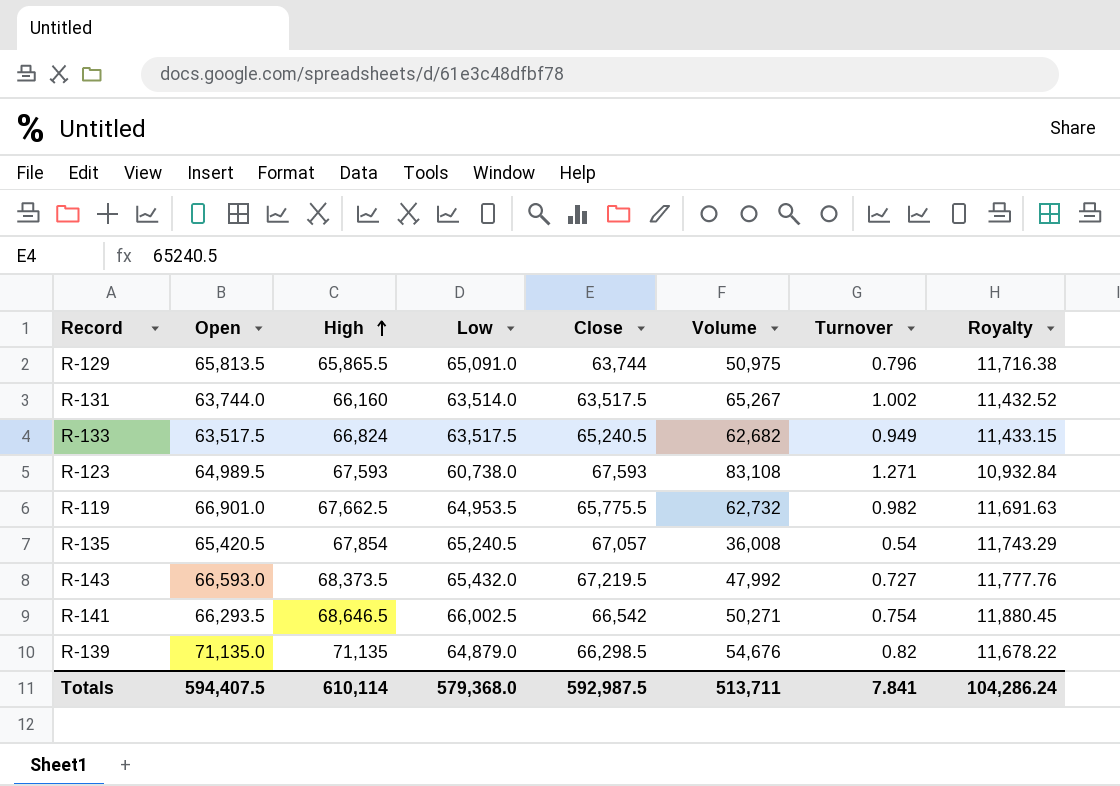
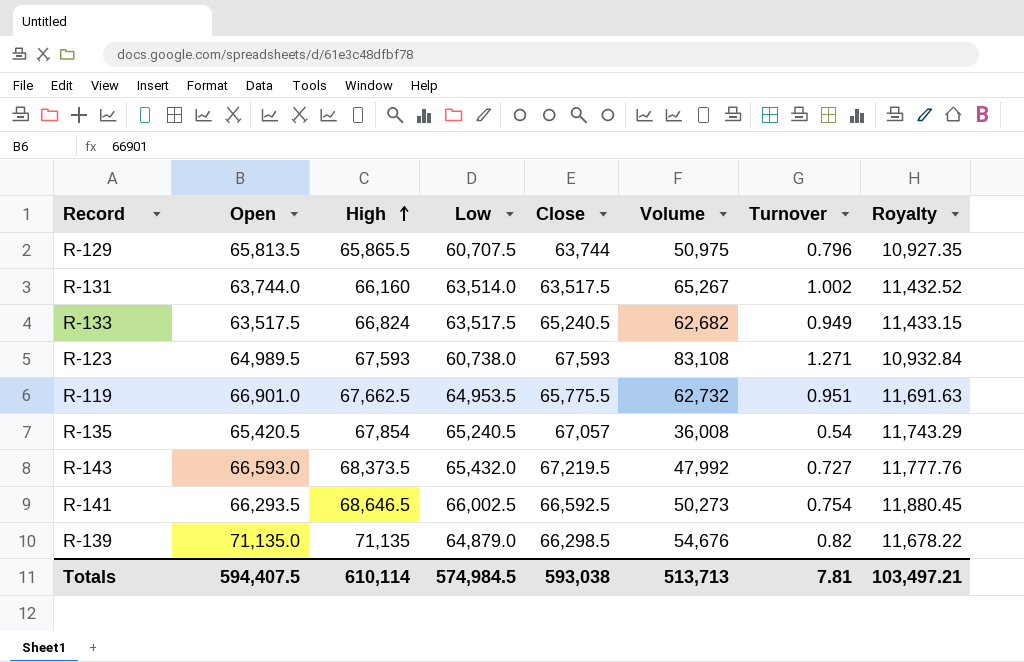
R-129 | Low: 65,091.0 -> 60,707.5
R-129 | Royalty: 11,716.38 -> 10,927.35
R-119 | Turnover: 0.982 -> 0.951
R-141 | Close: 66,542 -> 66,592.5
R-141 | Volume: 50,271 -> 50,273
Totals | Low: 579,368.0 -> 574,984.5
Totals | Close: 592,987.5 -> 593,038
Totals | Volume: 513,711 -> 513,713
Totals | Turnover: 7.841 -> 7.81
Totals | Royalty: 104,286.24 -> 103,497.21

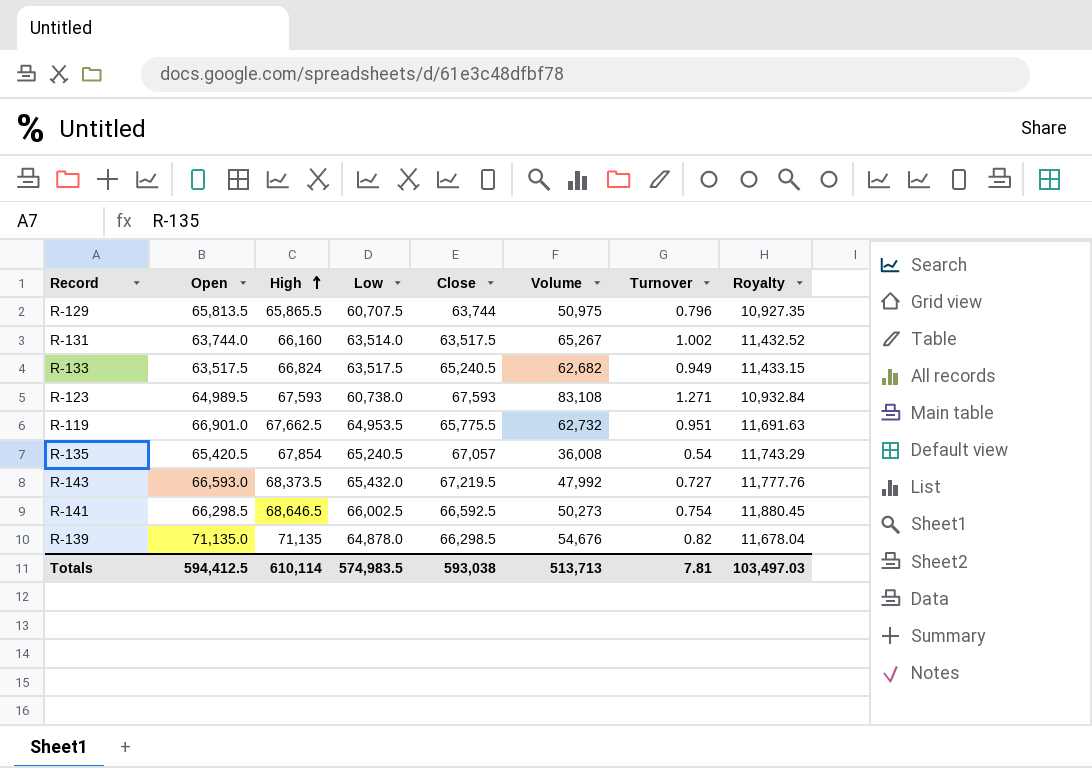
R-141 | Open: 66,293.5 -> 66,298.5
R-139 | Low: 64,879.0 -> 64,878.0
R-139 | Royalty: 11,678.22 -> 11,678.04
Totals | Open: 594,407.5 -> 594,412.5
Totals | Low: 574,984.5 -> 574,983.5
Totals | Royalty: 103,497.21 -> 103,497.03

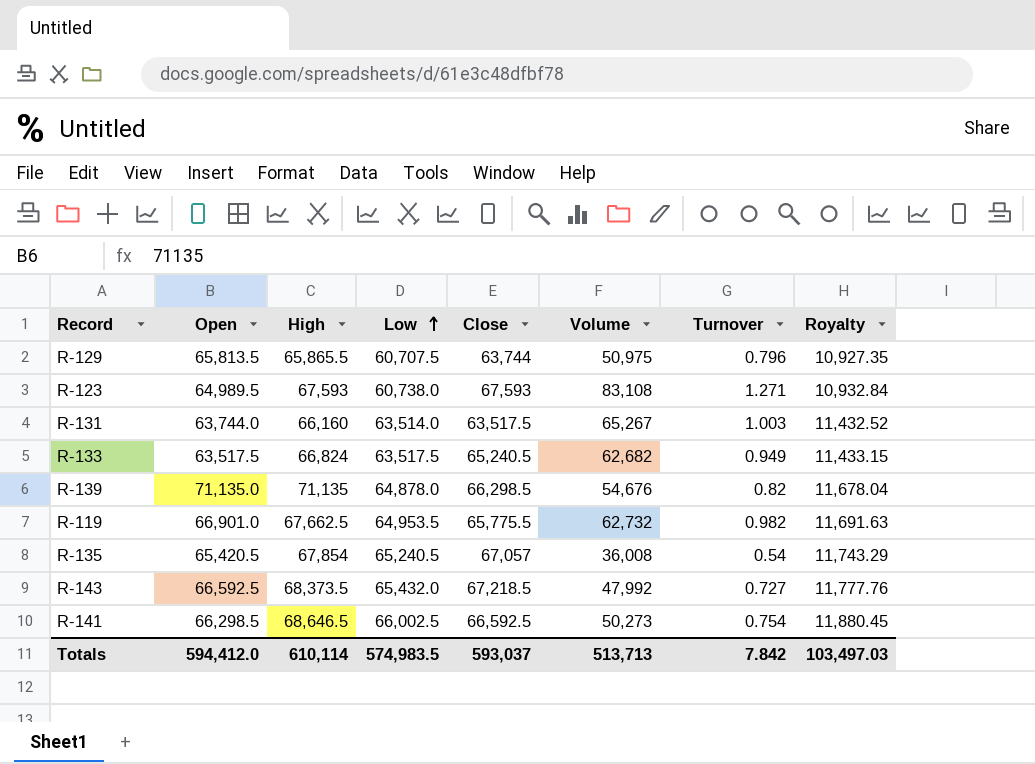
row order: High ascending -> Low ascending
R-131 | Turnover: 1.002 -> 1.003
R-119 | Turnover: 0.951 -> 0.982
R-143 | Open: 66,593.0 -> 66,592.5
R-143 | Close: 67,219.5 -> 67,218.5
Totals | Open: 594,412.5 -> 594,412.0
Totals | Close: 593,038 -> 593,037
Totals | Turnover: 7.81 -> 7.842

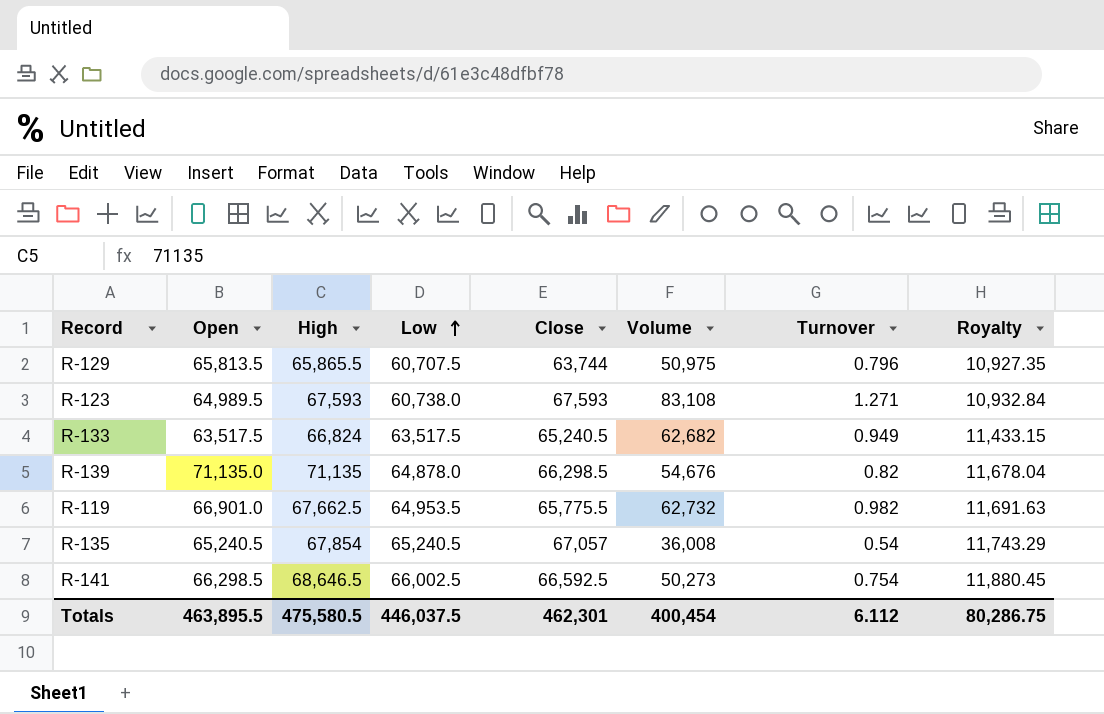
row R-131: 63,744.0 | 66,160 | 63,514.0 | 63,517.5 | 65,267 | 1.003 | 11,432.52 -> none
row R-143: 66,592.5 | 68,373.5 | 65,432.0 | 67,218.5 | 47,992 | 0.727 | 11,777.76 -> none
R-135 | Open: 65,420.5 -> 65,240.5
Totals | Open: 594,412.0 -> 463,895.5
Totals | High: 610,114 -> 475,580.5
Totals | Low: 574,983.5 -> 446,037.5
Totals | Close: 593,037 -> 462,301
Totals | Volume: 513,713 -> 400,454
Totals | Turnover: 7.842 -> 6.112
Totals | Royalty: 103,497.03 -> 80,286.75

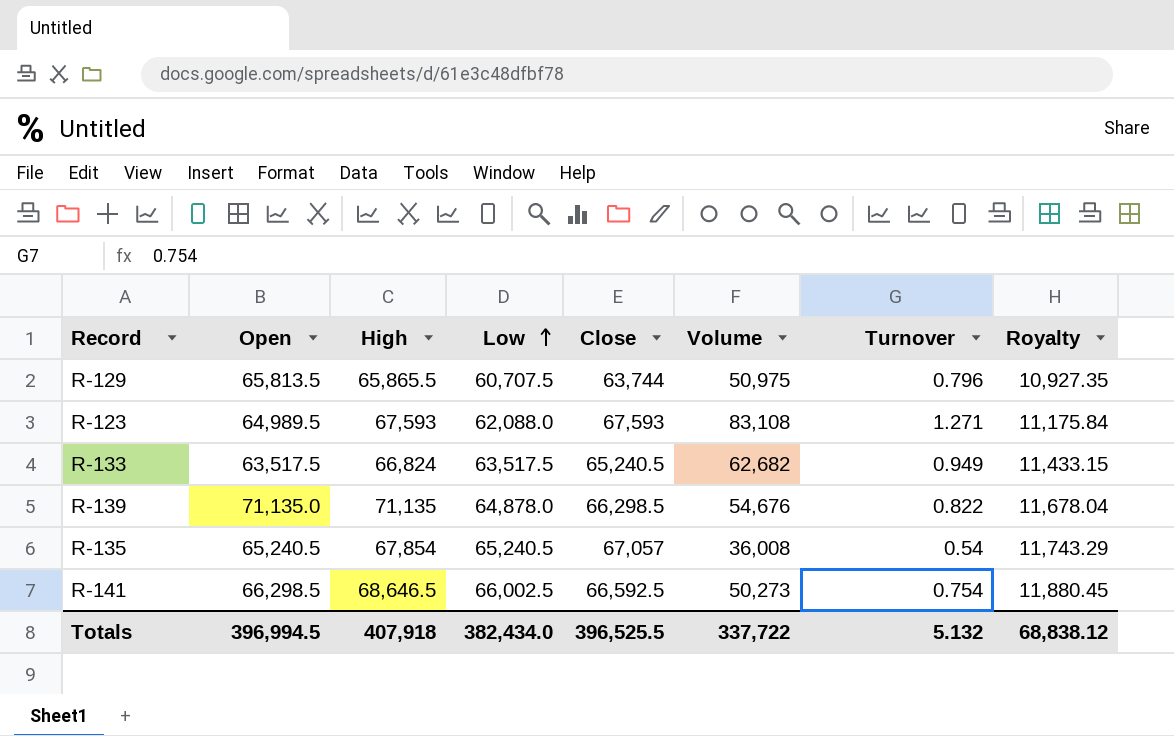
row R-119: 66,901.0 | 67,662.5 | 64,953.5 | 65,775.5 | 62,732 | 0.982 | 11,691.63 -> none
R-123 | Low: 60,738.0 -> 62,088.0
R-123 | Royalty: 10,932.84 -> 11,175.84
R-139 | Turnover: 0.82 -> 0.822
Totals | Open: 463,895.5 -> 396,994.5
Totals | High: 475,580.5 -> 407,918
Totals | Low: 446,037.5 -> 382,434.0
Totals | Close: 462,301 -> 396,525.5
Totals | Volume: 400,454 -> 337,722
Totals | Turnover: 6.112 -> 5.132
Totals | Royalty: 80,286.75 -> 68,838.12

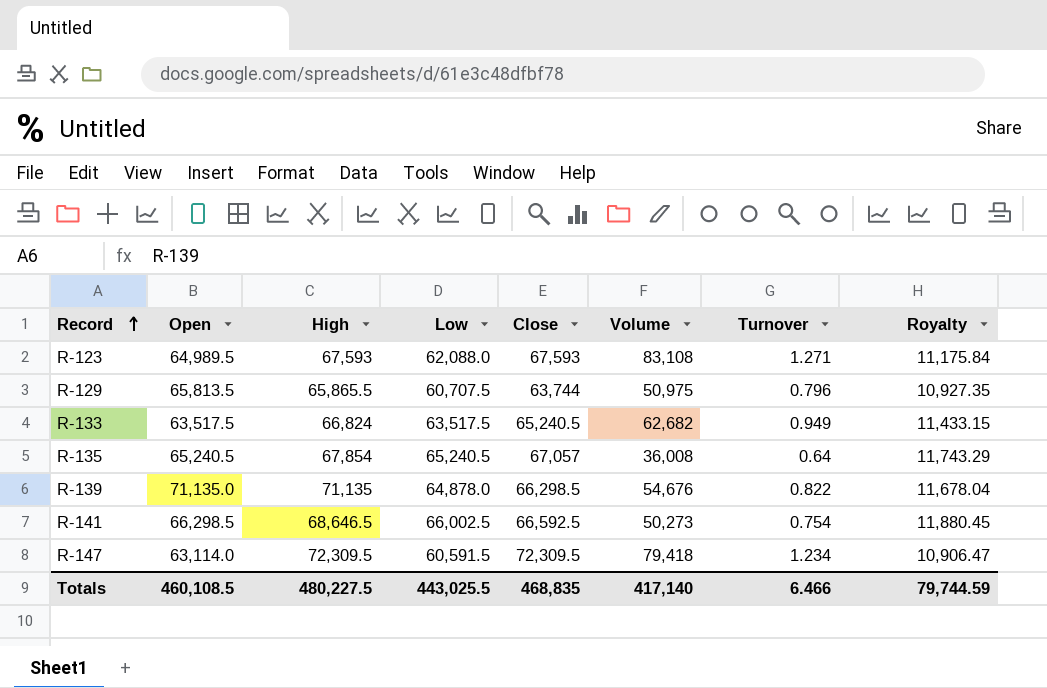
row order: Low ascending -> Record ascending
R-135 | Turnover: 0.54 -> 0.64
row R-147: none -> 63,114.0 | 72,309.5 | 60,591.5 | 72,309.5 | 79,418 | 1.234 | 10,906.47
Totals | Open: 396,994.5 -> 460,108.5
Totals | High: 407,918 -> 480,227.5
Totals | Low: 382,434.0 -> 443,025.5
Totals | Close: 396,525.5 -> 468,835
Totals | Volume: 337,722 -> 417,140
Totals | Turnover: 5.132 -> 6.466
Totals | Royalty: 68,838.12 -> 79,744.59

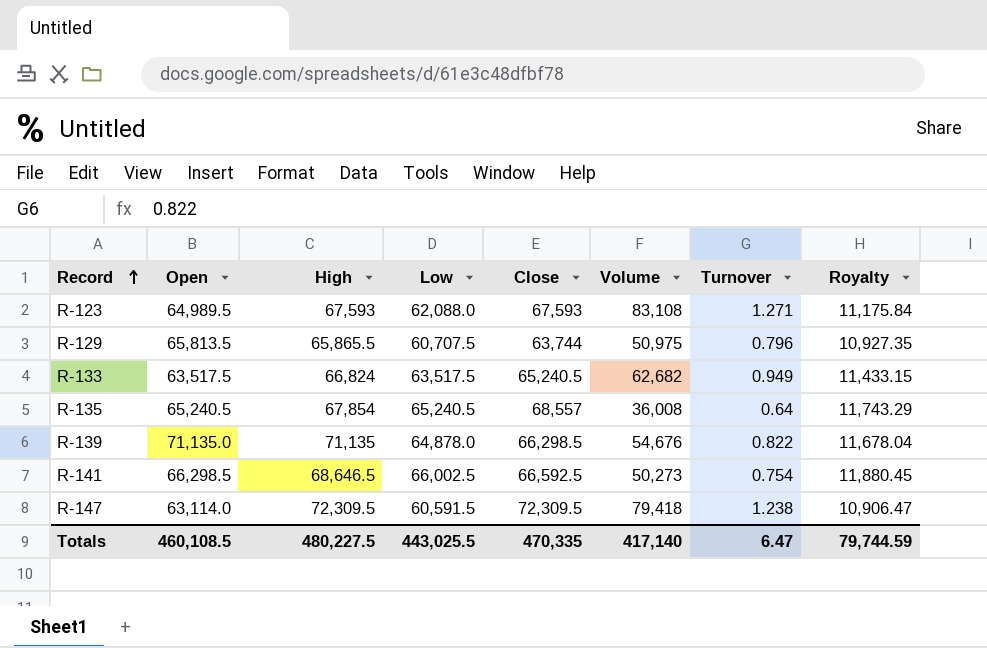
R-135 | Close: 67,057 -> 68,557
R-147 | Turnover: 1.234 -> 1.238
Totals | Close: 468,835 -> 470,335
Totals | Turnover: 6.466 -> 6.47

